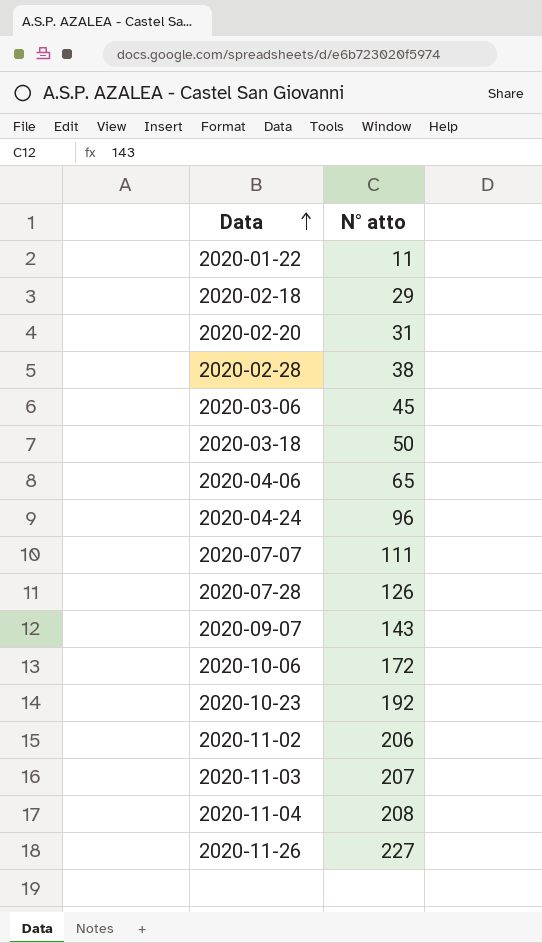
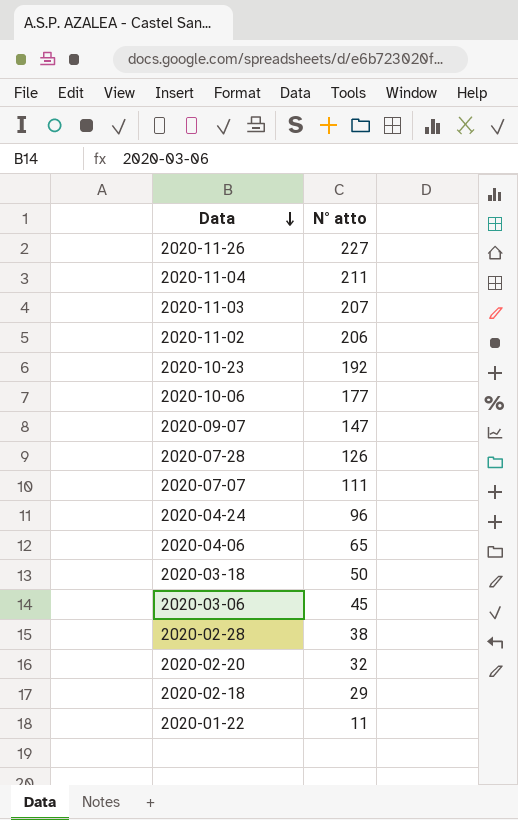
row order: Data ascending -> Data descending
2020-11-04 | N° atto: 208 -> 211
2020-10-06 | N° atto: 172 -> 177
2020-09-07 | N° atto: 143 -> 147
2020-02-20 | N° atto: 31 -> 32

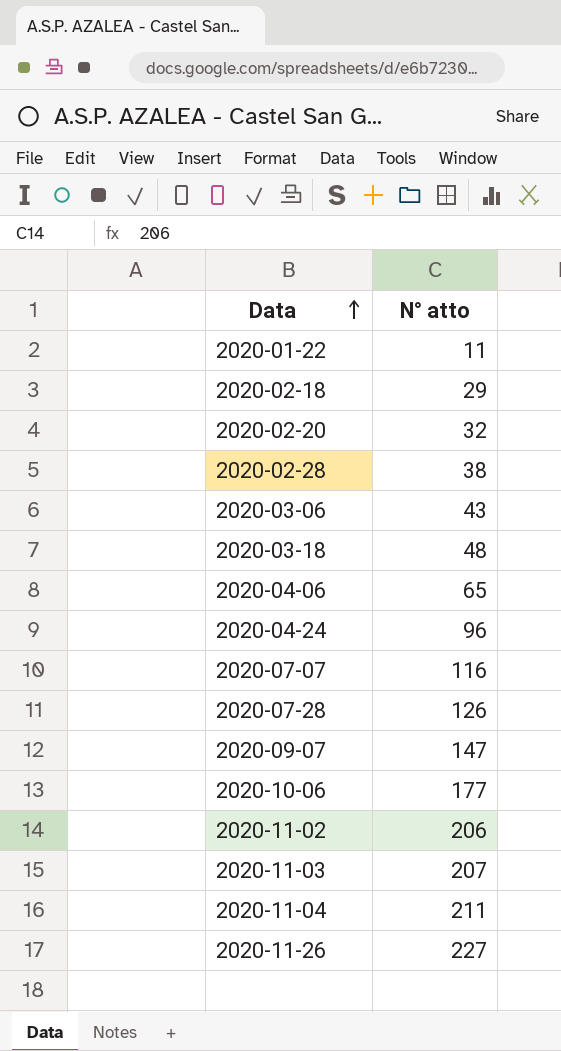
row order: Data descending -> Data ascending
row 2020-10-23: 192 -> none
2020-03-06 | N° atto: 45 -> 43
2020-03-18 | N° atto: 50 -> 48
2020-07-07 | N° atto: 111 -> 116

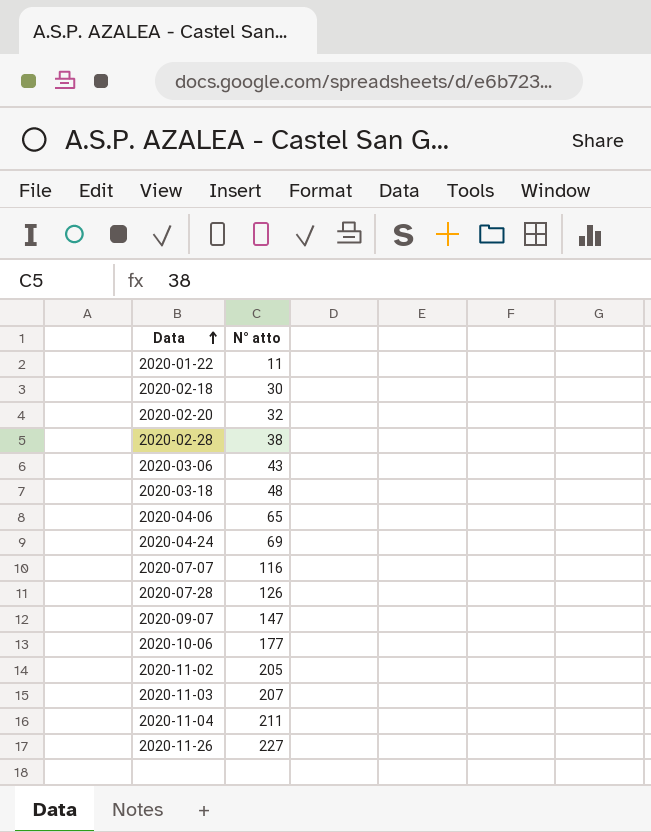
2020-02-18 | N° atto: 29 -> 30
2020-04-24 | N° atto: 96 -> 69
2020-11-02 | N° atto: 206 -> 205

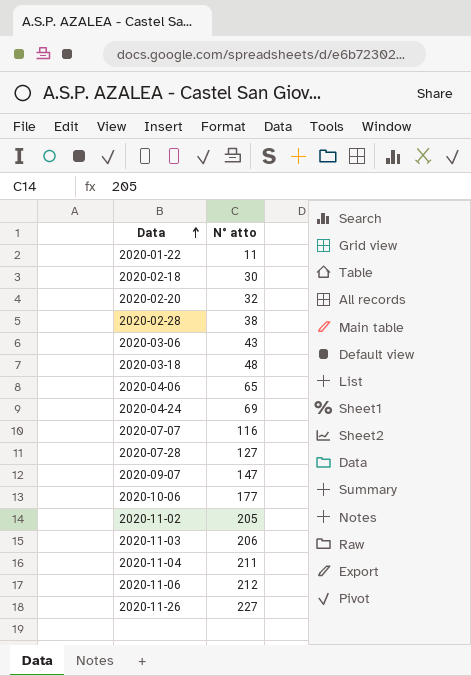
2020-07-28 | N° atto: 126 -> 127
2020-11-03 | N° atto: 207 -> 206
row 2020-11-06: none -> 212

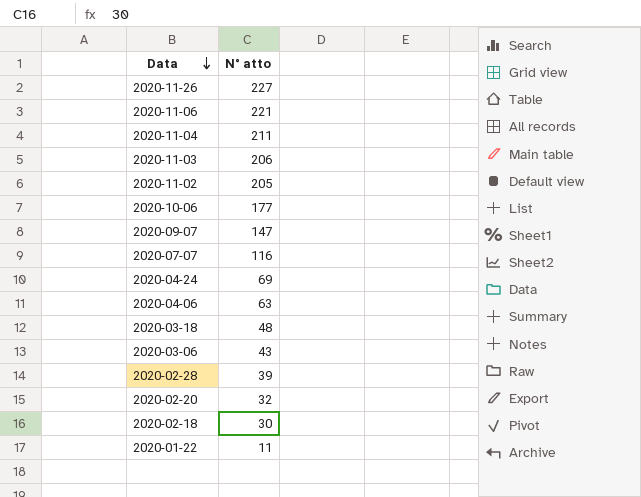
row order: Data ascending -> Data descending
row 2020-07-28: 127 -> none
2020-11-06 | N° atto: 212 -> 221
2020-04-06 | N° atto: 65 -> 63
2020-02-28 | N° atto: 38 -> 39

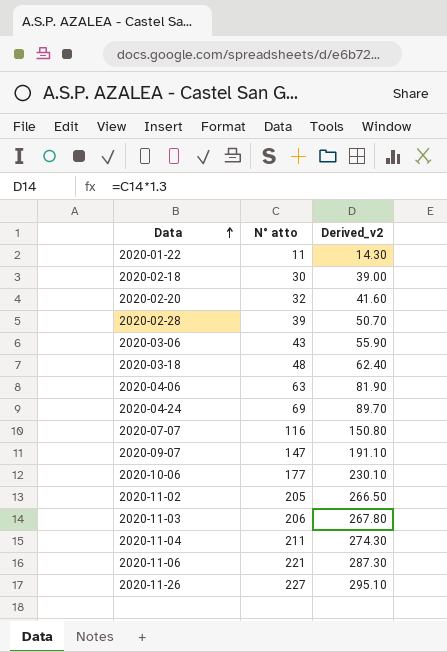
row order: Data descending -> Data ascending
column Derived_v2 | formula: none -> [N° atto] * 1.3

